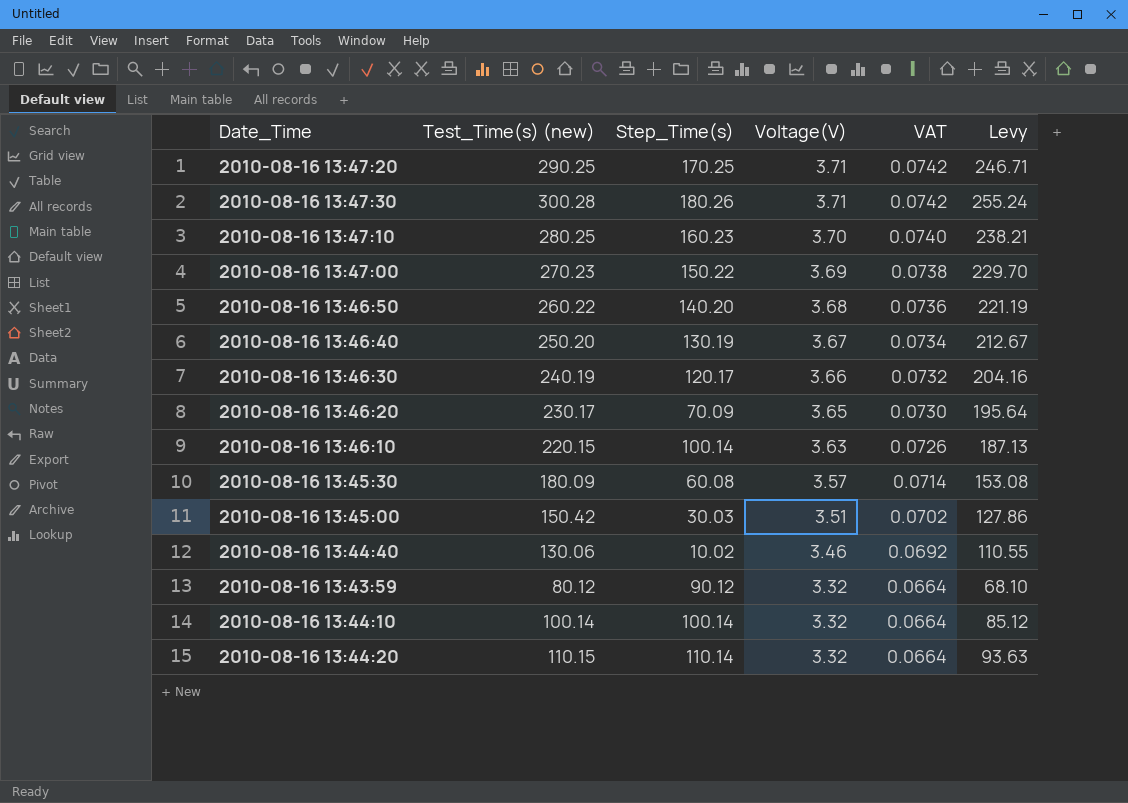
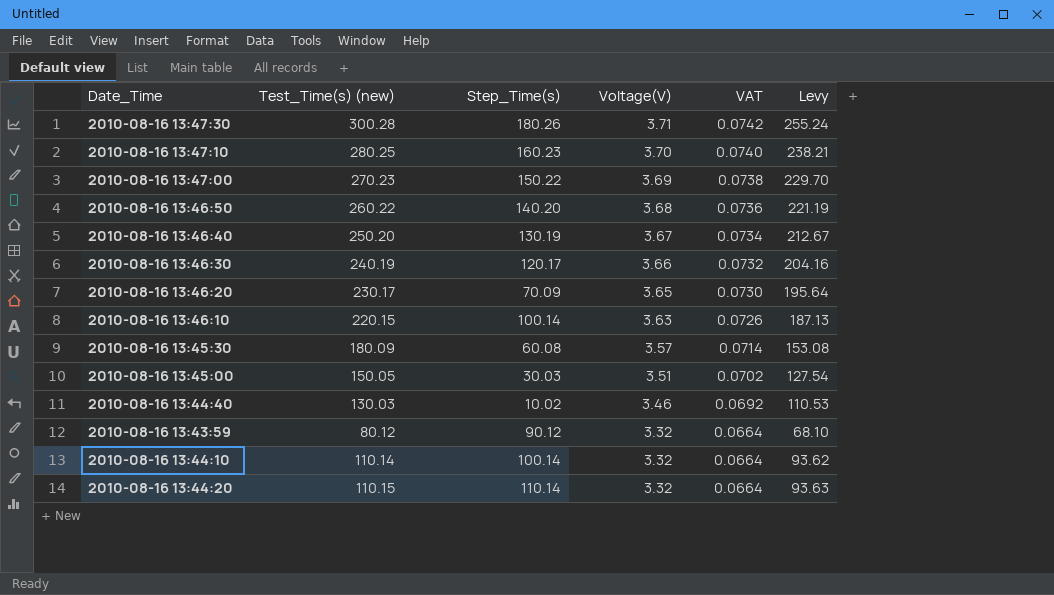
row 2010-08-16 13:47:20: 290.25 | 170.25 | 3.71 | 0.0742 | 246.71 -> none
2010-08-16 13:45:00 | Test_Time(s) (new): 150.42 -> 150.05
2010-08-16 13:45:00 | Levy: 127.86 -> 127.54
2010-08-16 13:44:40 | Test_Time(s) (new): 130.06 -> 130.03
2010-08-16 13:44:40 | Levy: 110.55 -> 110.53
2010-08-16 13:44:10 | Test_Time(s) (new): 100.14 -> 110.14
2010-08-16 13:44:10 | Levy: 85.12 -> 93.62

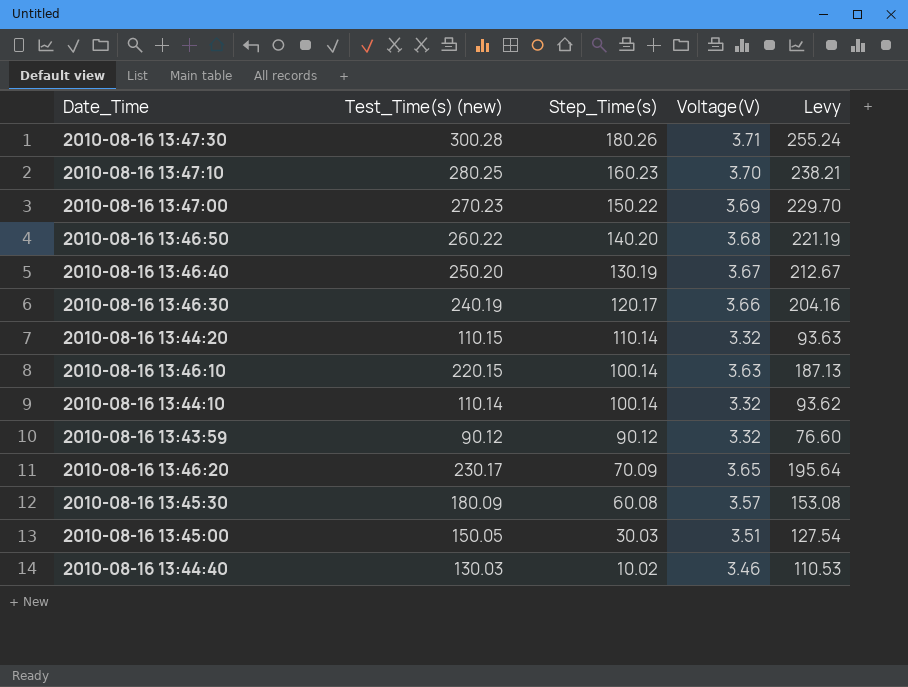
row order: Voltage(V) descending -> Step_Time(s) descending
column VAT | formula: [Voltage(V)] * 0.02 -> none
2010-08-16 13:43:59 | Test_Time(s) (new): 80.12 -> 90.12
2010-08-16 13:43:59 | Levy: 68.10 -> 76.60

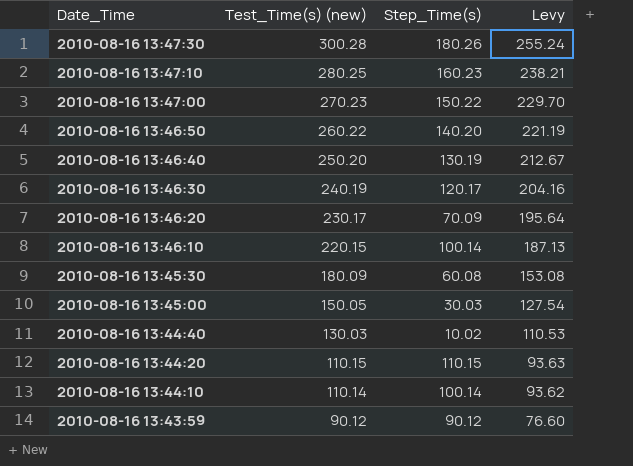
row order: Step_Time(s) descending -> Date_Time descending
column Voltage(V) | position: 4 -> none
2010-08-16 13:44:20 | Step_Time(s): 110.14 -> 110.15

